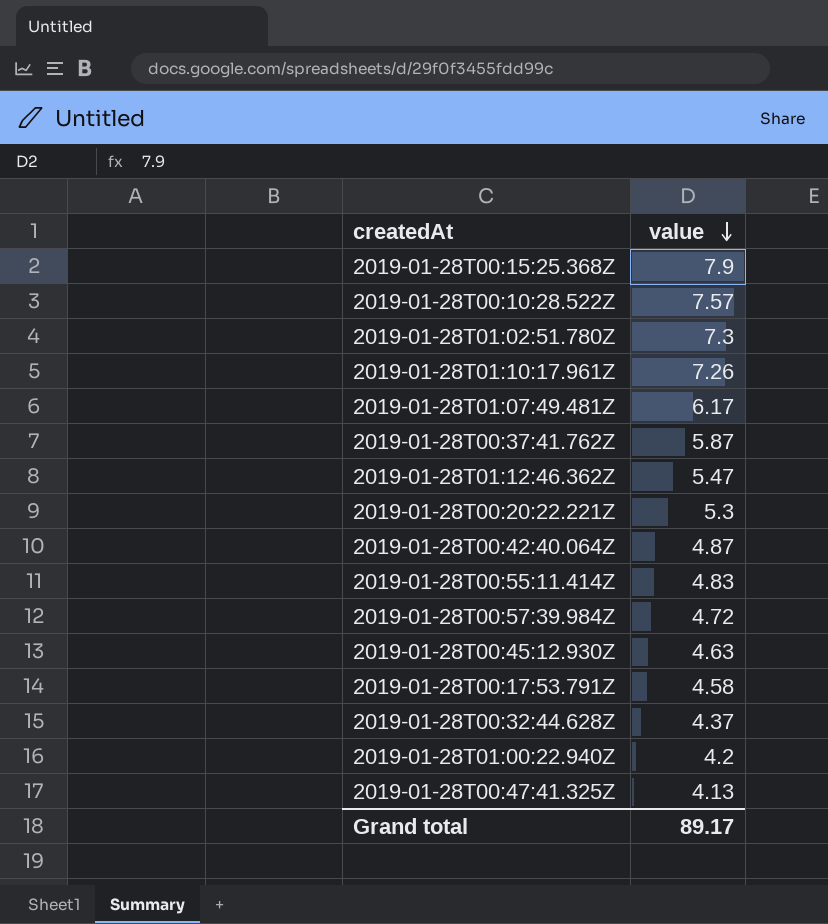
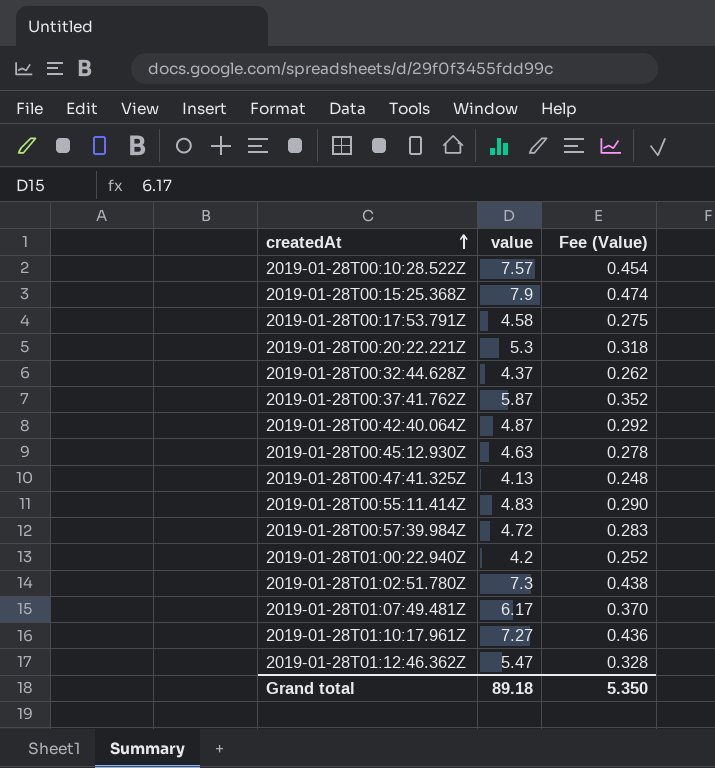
row order: value descending -> createdAt ascending
column Fee (Value) | formula: none -> [value] * 0.06
2019-01-28T01:10:17.961Z | value: 7.26 -> 7.27
Grand total | value: 89.17 -> 89.18

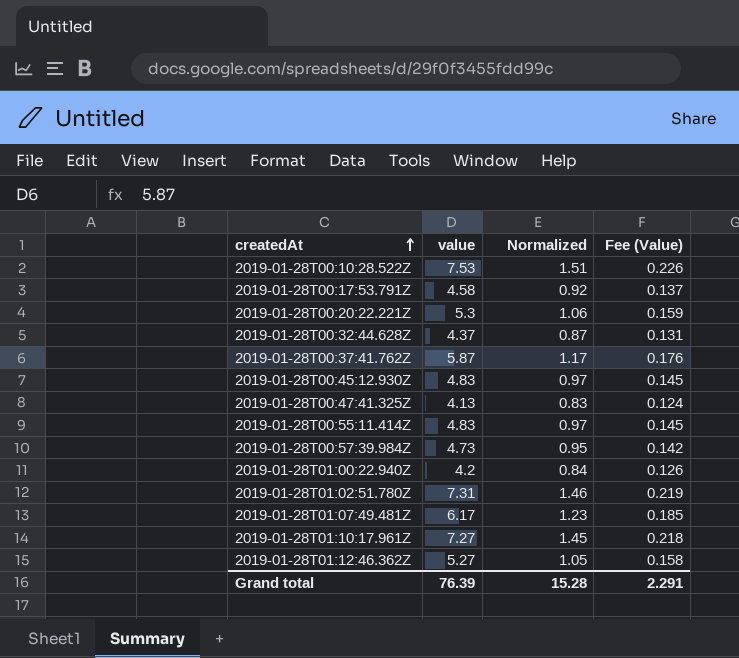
column Normalized | formula: none -> [value] * 0.2
column Fee (Value) | formula: [value] * 0.06 -> [value] * 0.03
row 2019-01-28T00:15:25.368Z: 7.9 | 0.474 -> none
row 2019-01-28T00:42:40.064Z: 4.87 | 0.292 -> none
2019-01-28T00:10:28.522Z | value: 7.57 -> 7.53
2019-01-28T00:45:12.930Z | value: 4.63 -> 4.83
2019-01-28T00:57:39.984Z | value: 4.72 -> 4.73
2019-01-28T01:02:51.780Z | value: 7.3 -> 7.31
2019-01-28T01:12:46.362Z | value: 5.47 -> 5.27
Grand total | value: 89.18 -> 76.39
Grand total | Fee (Value): 5.350 -> 2.291

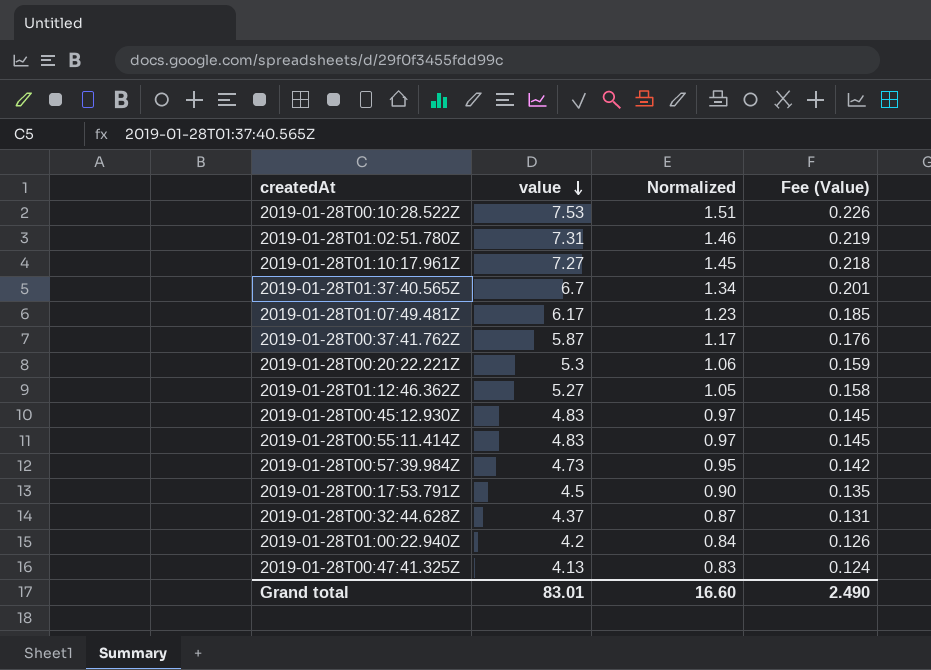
row order: createdAt ascending -> value descending
row 2019-01-28T01:37:40.565Z: none -> 6.7 | 1.34 | 0.201
2019-01-28T00:17:53.791Z | value: 4.58 -> 4.5
2019-01-28T00:17:53.791Z | Normalized: 0.92 -> 0.90
2019-01-28T00:17:53.791Z | Fee (Value): 0.137 -> 0.135
Grand total | value: 76.39 -> 83.01
Grand total | Normalized: 15.28 -> 16.60
Grand total | Fee (Value): 2.291 -> 2.490

